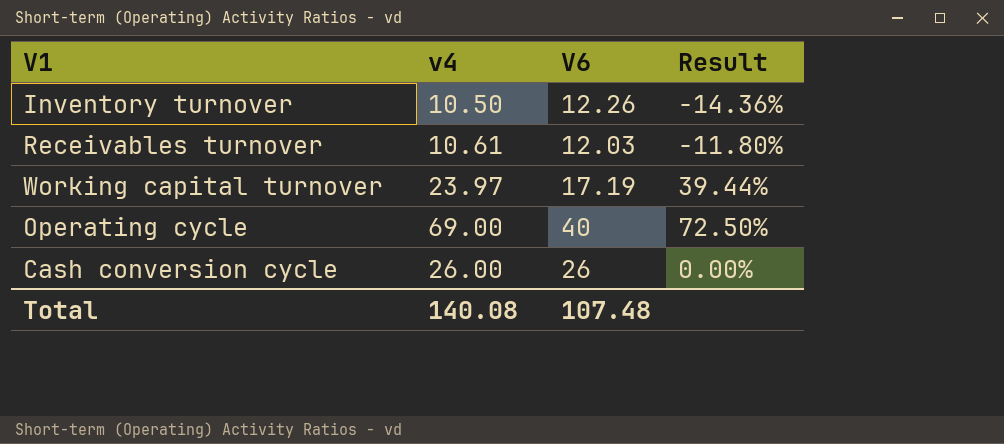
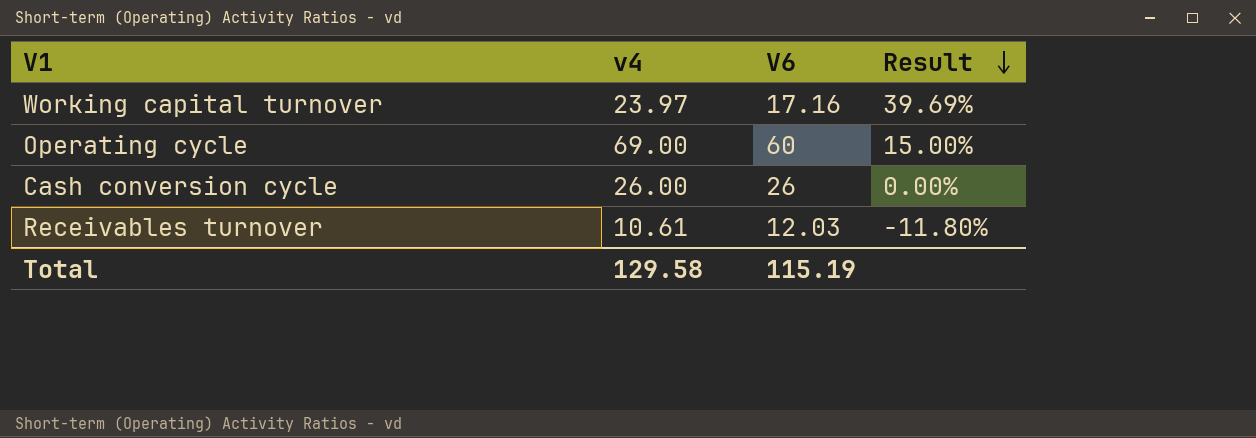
row order: none -> Result descending
row Inventory turnover: 10.50 | 12.26 | -14.36% -> none
Working capital turnover | V6: 17.19 -> 17.16
Working capital turnover | Result: 39.44% -> 39.69%
Operating cycle | V6: 40 -> 60
Operating cycle | Result: 72.50% -> 15.00%
Total | v4: 140.08 -> 129.58
Total | V6: 107.48 -> 115.19

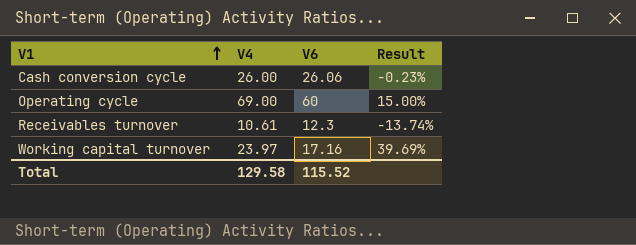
row order: Result descending -> V1 ascending
column name: v4 -> V4
Cash conversion cycle | V6: 26 -> 26.06
Cash conversion cycle | Result: 0.00% -> -0.23%
Receivables turnover | V6: 12.03 -> 12.3
Receivables turnover | Result: -11.80% -> -13.74%
Total | V6: 115.19 -> 115.52

